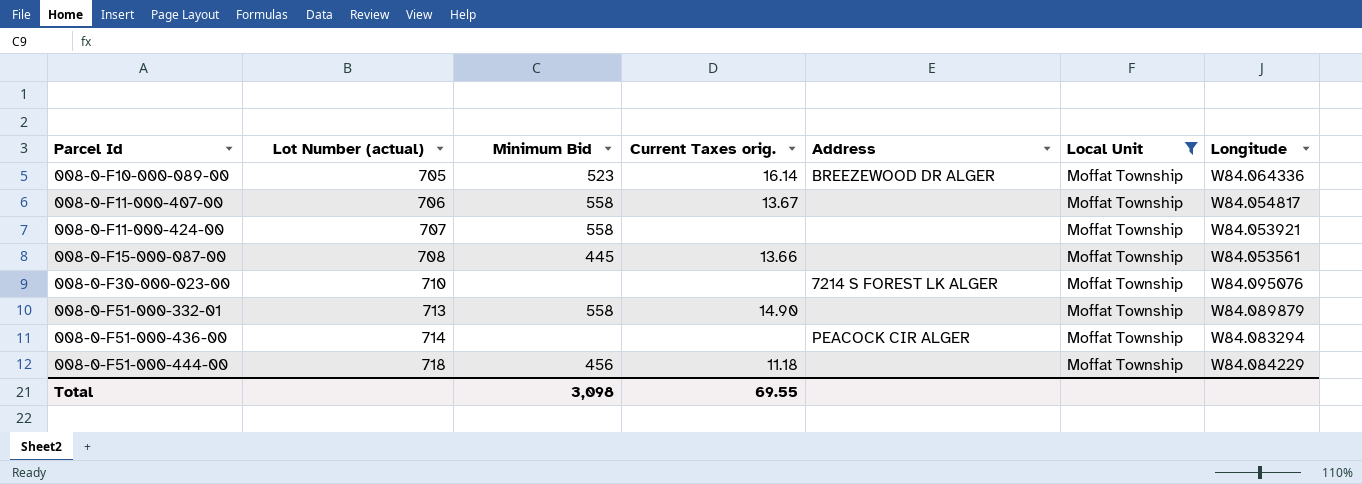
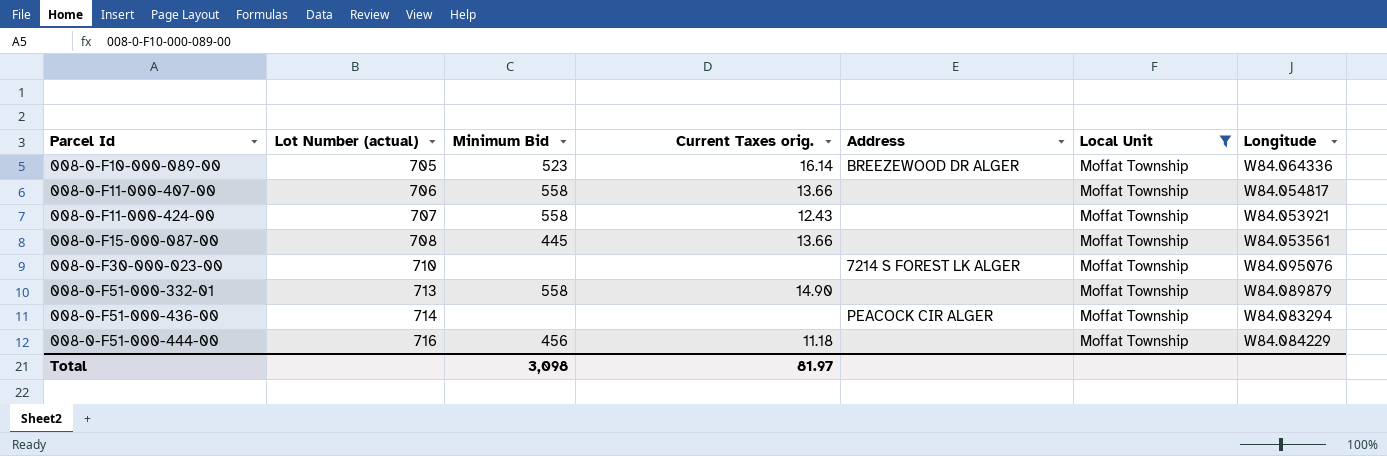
008-0-F11-000-407-00 | Current Taxes orig.: 13.67 -> 13.66
008-0-F11-000-424-00 | Current Taxes orig.: none -> 12.43
008-0-F51-000-444-00 | Lot Number (actual): 718 -> 716
Total | Current Taxes orig.: 69.55 -> 81.97

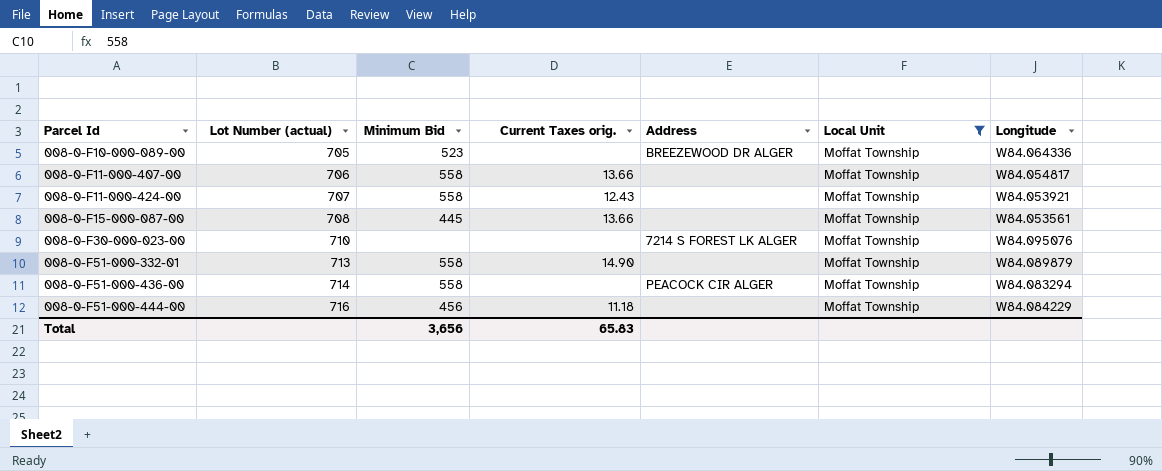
008-0-F10-000-089-00 | Current Taxes orig.: 16.14 -> none
008-0-F51-000-436-00 | Minimum Bid: none -> 558
Total | Minimum Bid: 3,098 -> 3,656
Total | Current Taxes orig.: 81.97 -> 65.83

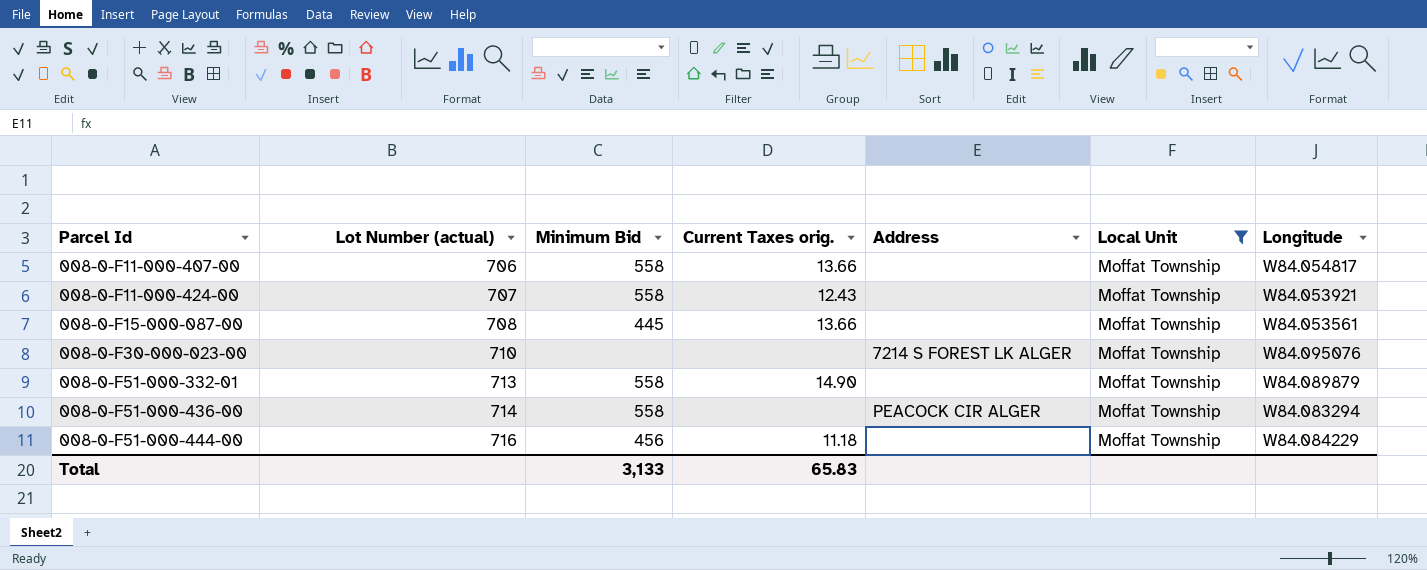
row 008-0-F10-000-089-00: 705 | 523 | none | BREEZEWOOD DR ALGER | Moffat Township | W84.064336 -> none
Total | Minimum Bid: 3,656 -> 3,133

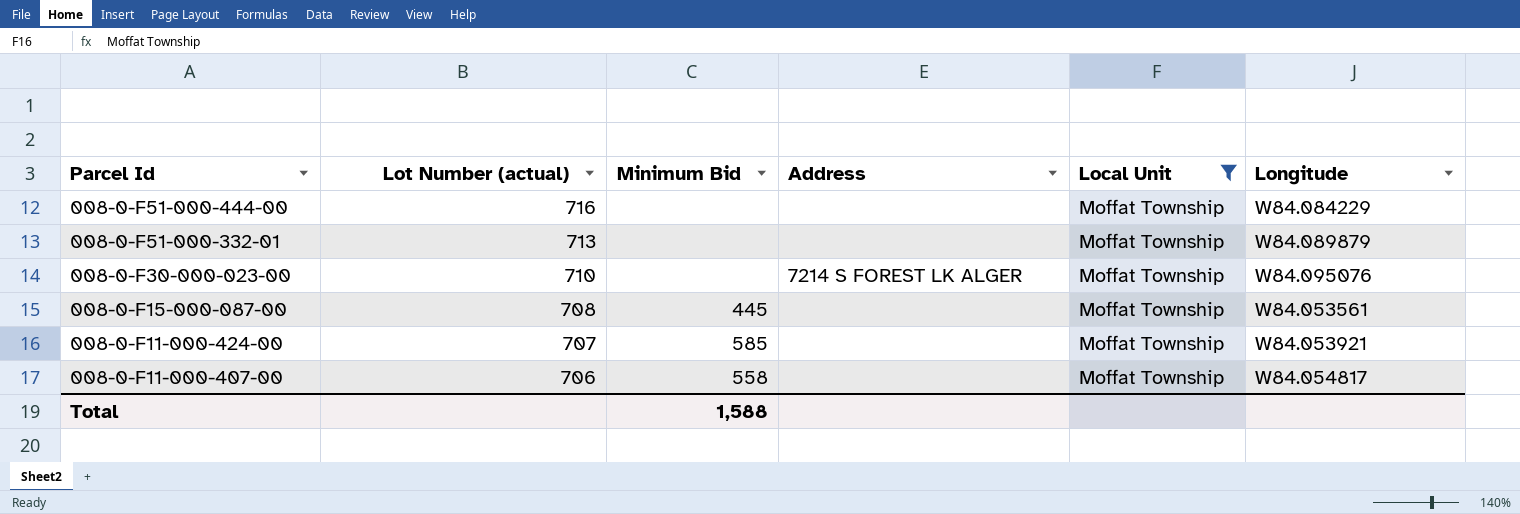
row order: Parcel Id ascending -> Parcel Id descending
column Current Taxes orig. | position: 4 -> none
row 008-0-F51-000-436-00: 714 | 558 | none | PEACOCK CIR ALGER | Moffat Township | W84.083294 -> none
008-0-F51-000-444-00 | Minimum Bid: 456 -> none
008-0-F51-000-332-01 | Minimum Bid: 558 -> none
008-0-F11-000-424-00 | Minimum Bid: 558 -> 585
Total | Minimum Bid: 3,133 -> 1,588

